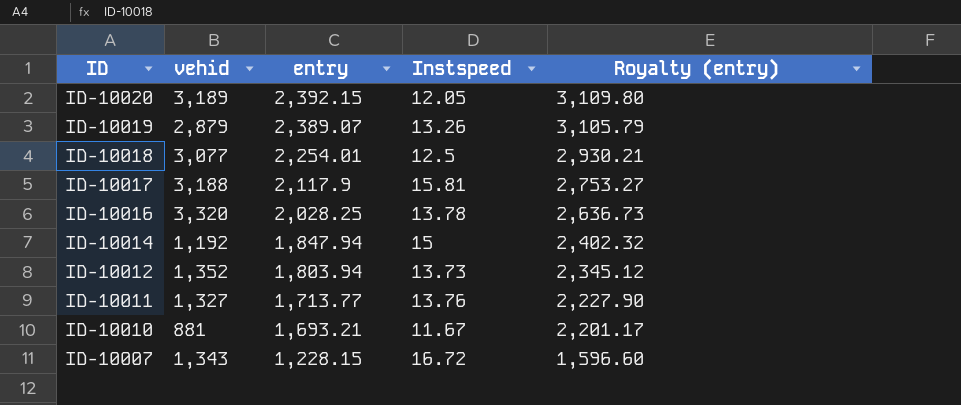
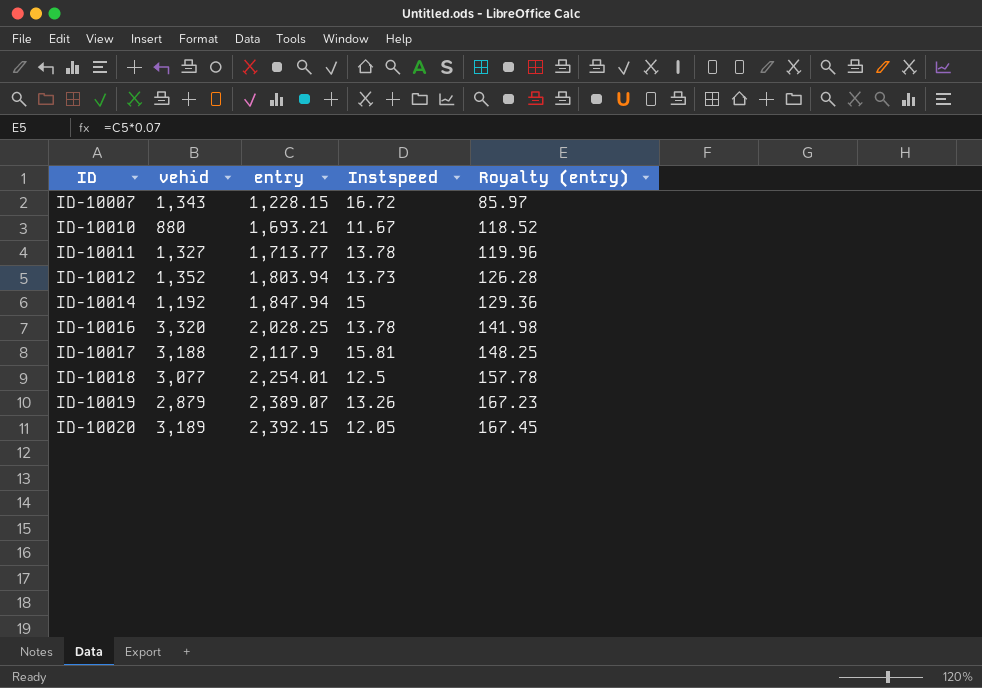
row order: ID descending -> ID ascending
column Royalty (entry) | formula: [entry] * 1.3 -> [entry] * 0.07
ID-10010 | vehid: 881 -> 880
ID-10011 | Instspeed: 13.76 -> 13.78

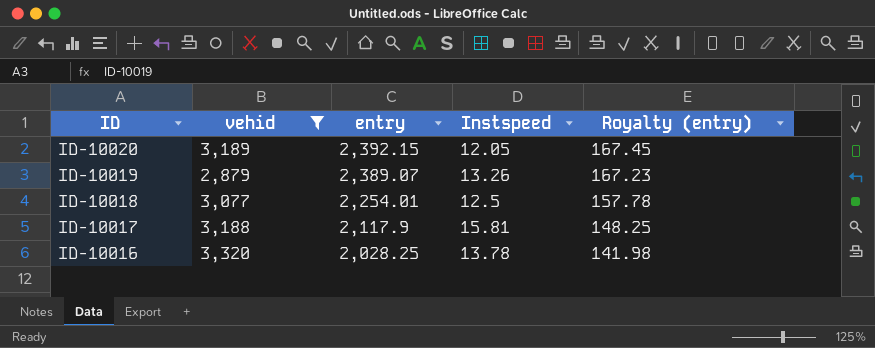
filter: none -> vehid >= 2,879
row order: ID ascending -> ID descending

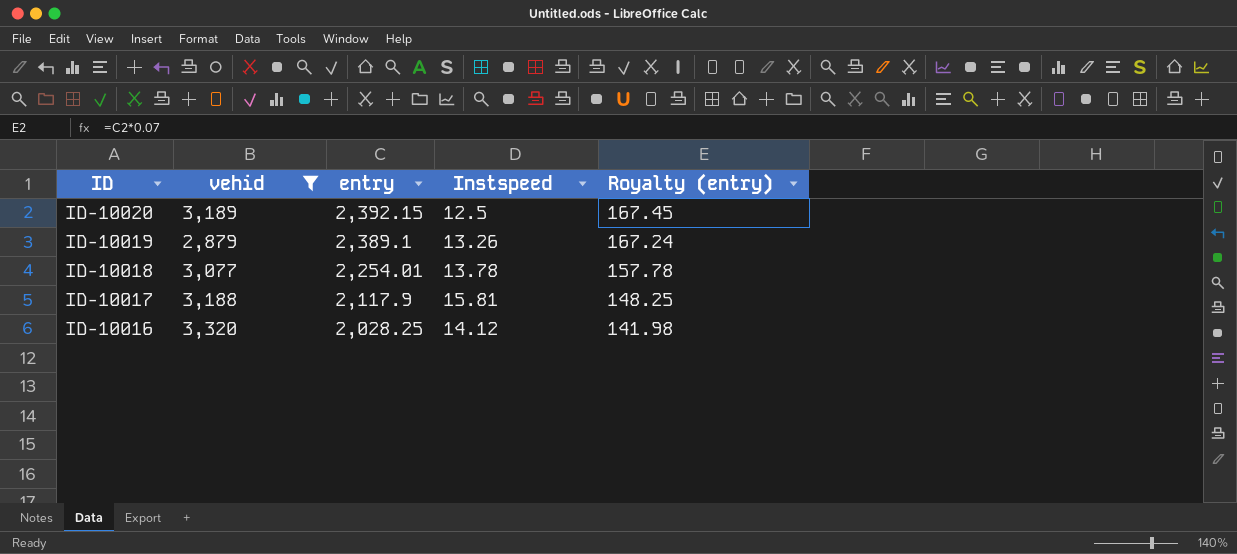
ID-10020 | Instspeed: 12.05 -> 12.5
ID-10019 | entry: 2,389.07 -> 2,389.1
ID-10019 | Royalty (entry): 167.23 -> 167.24
ID-10018 | Instspeed: 12.5 -> 13.78
ID-10016 | Instspeed: 13.78 -> 14.12

